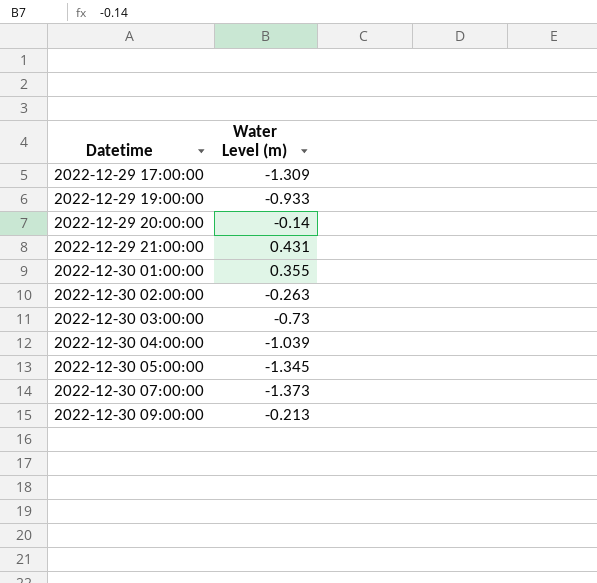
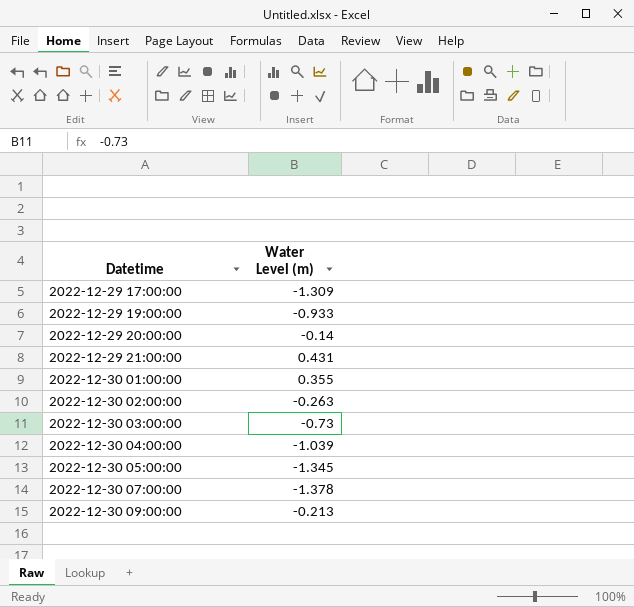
2022-12-30 07:00:00 | Water Level (m): -1.373 -> -1.378

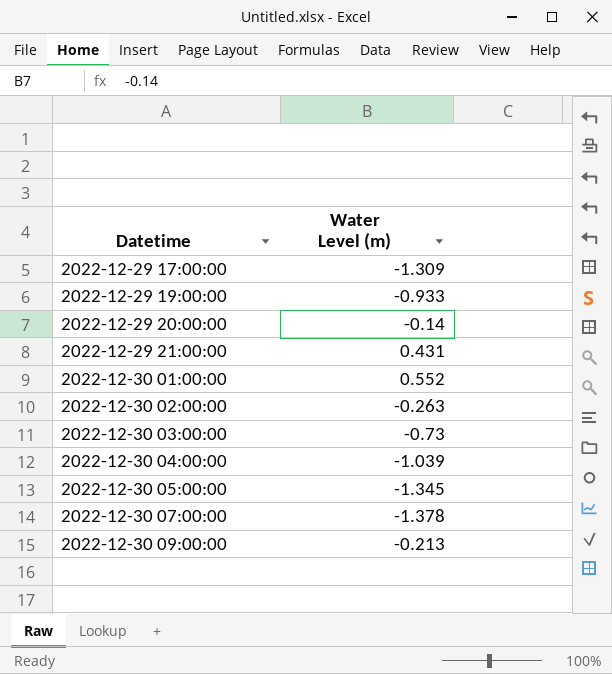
2022-12-30 01:00:00 | Water Level (m): 0.355 -> 0.552

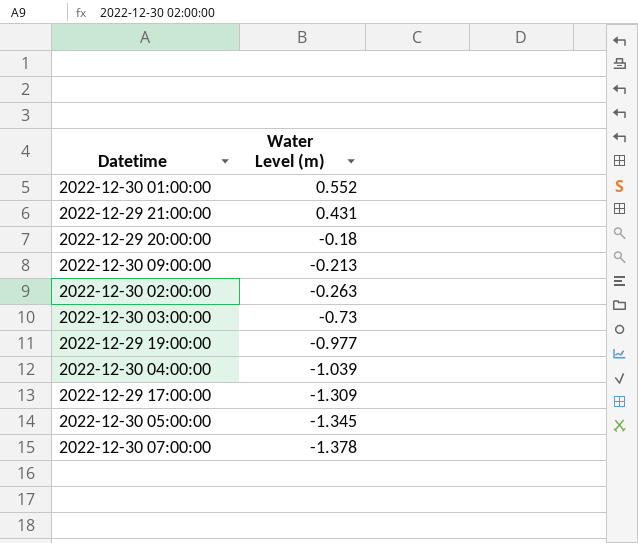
row order: Datetime ascending -> Water Level (m) descending
2022-12-29 20:00:00 | Water Level (m): -0.14 -> -0.18
2022-12-29 19:00:00 | Water Level (m): -0.933 -> -0.977

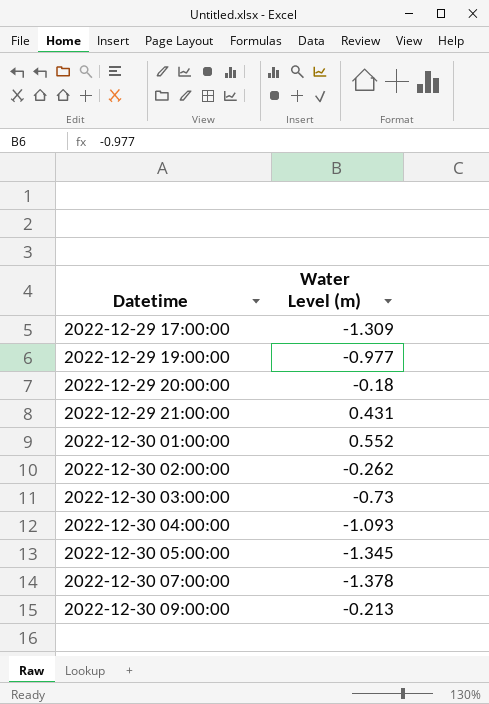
row order: Water Level (m) descending -> Datetime ascending
2022-12-30 02:00:00 | Water Level (m): -0.263 -> -0.262
2022-12-30 04:00:00 | Water Level (m): -1.039 -> -1.093

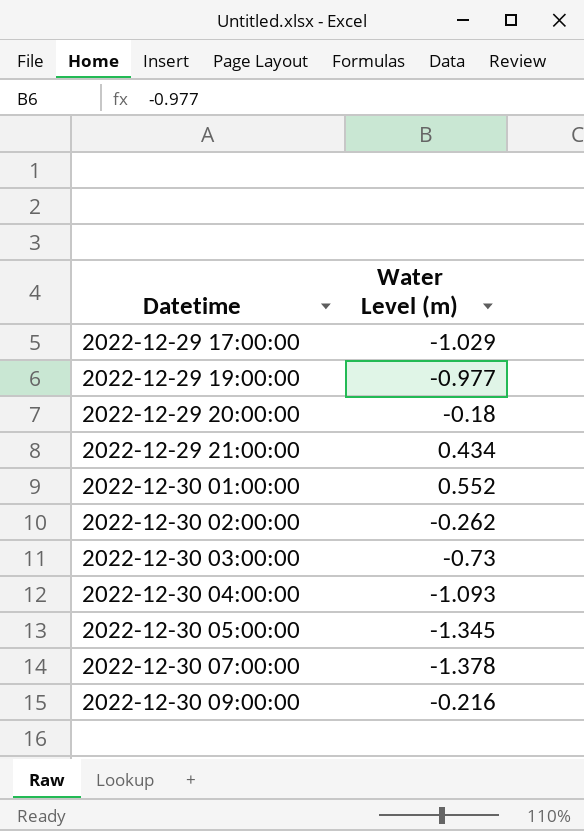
2022-12-29 17:00:00 | Water Level (m): -1.309 -> -1.029
2022-12-29 21:00:00 | Water Level (m): 0.431 -> 0.434
2022-12-30 09:00:00 | Water Level (m): -0.213 -> -0.216

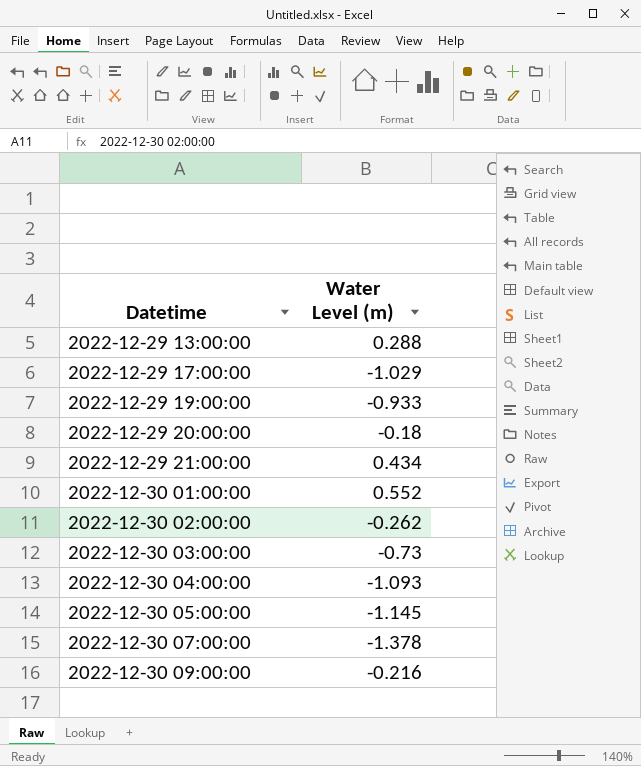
row 2022-12-29 13:00:00: none -> 0.288
2022-12-29 19:00:00 | Water Level (m): -0.977 -> -0.933
2022-12-30 05:00:00 | Water Level (m): -1.345 -> -1.145

